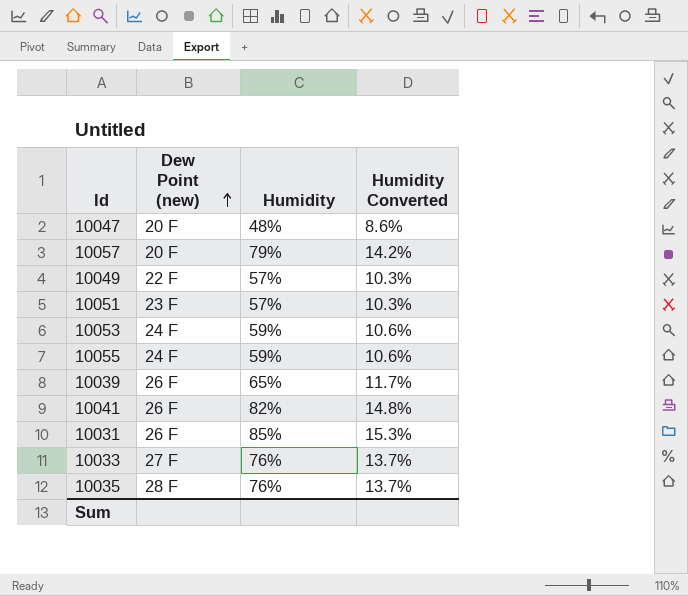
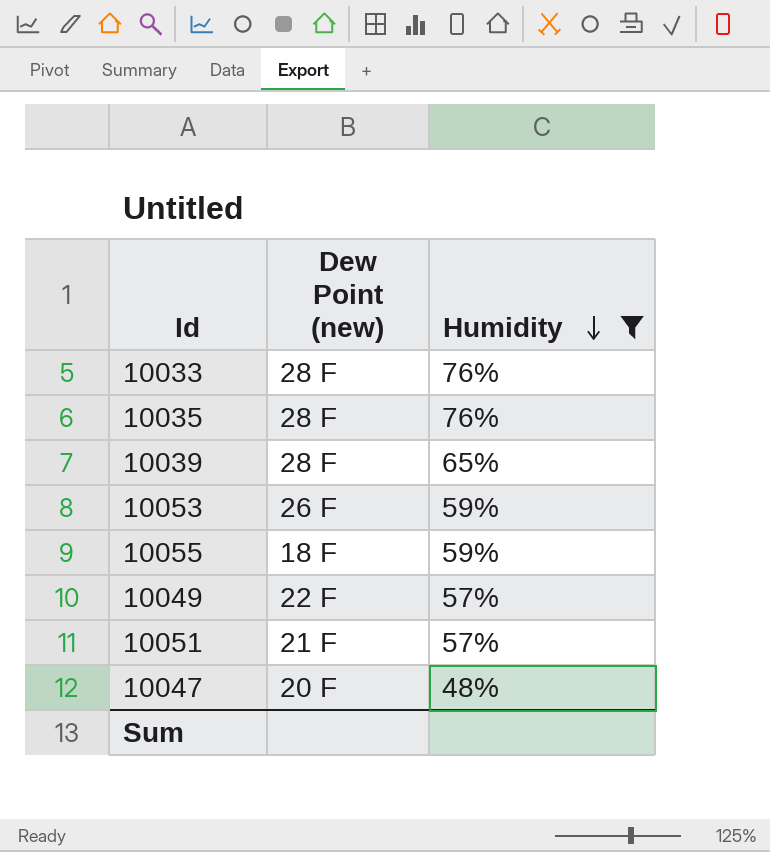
filter: none -> Humidity <= 76%
row order: Dew Point (new) ascending -> Humidity descending
column Humidity Converted | formula: [Humidity] * 0.18 -> none
10033 | Dew Point (new): 27 F -> 28 F
10039 | Dew Point (new): 26 F -> 28 F
10053 | Dew Point (new): 24 F -> 26 F
10055 | Dew Point (new): 24 F -> 18 F
10051 | Dew Point (new): 23 F -> 21 F

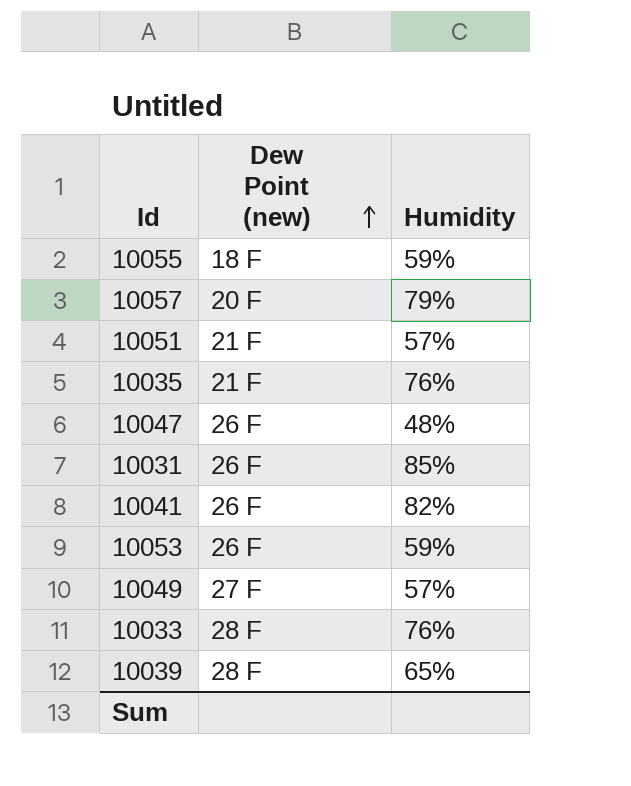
filter: Humidity <= 76% -> none
row order: Humidity descending -> Dew Point (new) ascending
10035 | Dew Point (new): 28 F -> 21 F
10047 | Dew Point (new): 20 F -> 26 F
10049 | Dew Point (new): 22 F -> 27 F

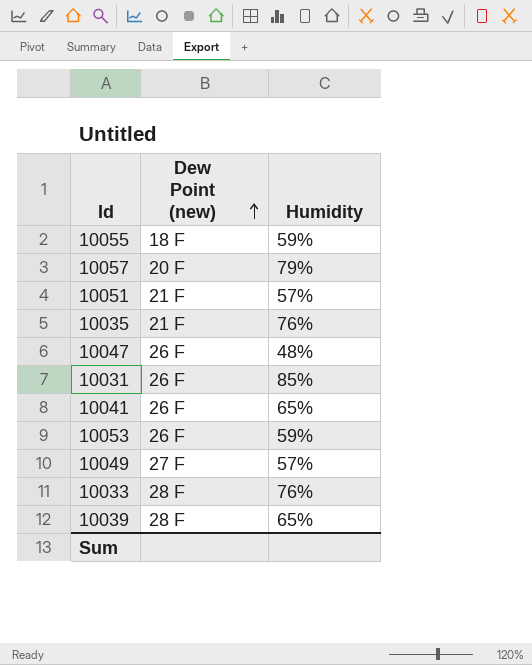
10041 | Humidity: 82% -> 65%

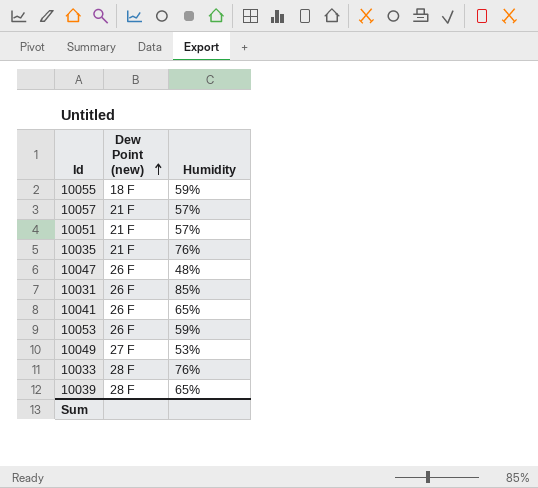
10057 | Dew Point (new): 20 F -> 21 F
10057 | Humidity: 79% -> 57%
10049 | Humidity: 57% -> 53%

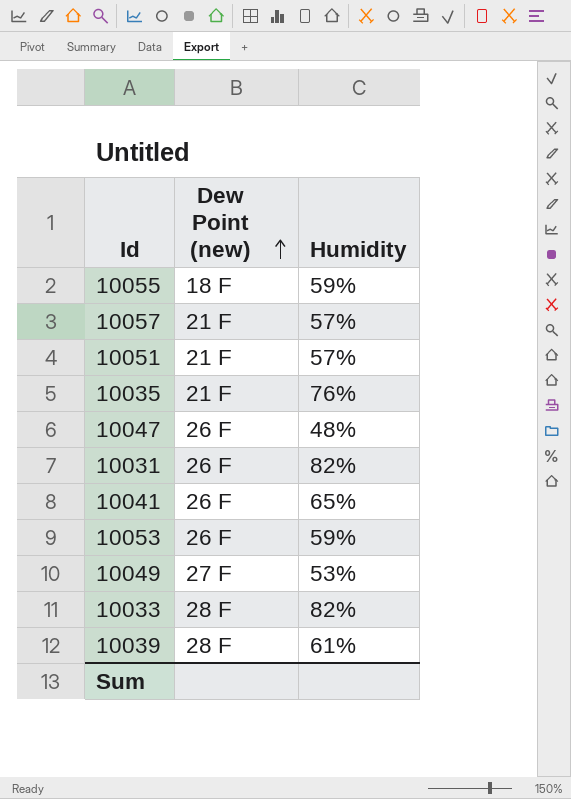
10031 | Humidity: 85% -> 82%
10033 | Humidity: 76% -> 82%
10039 | Humidity: 65% -> 61%

